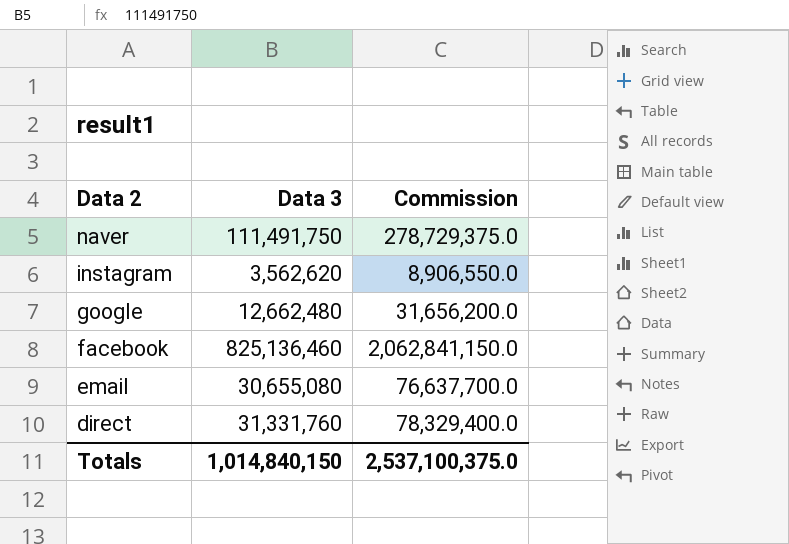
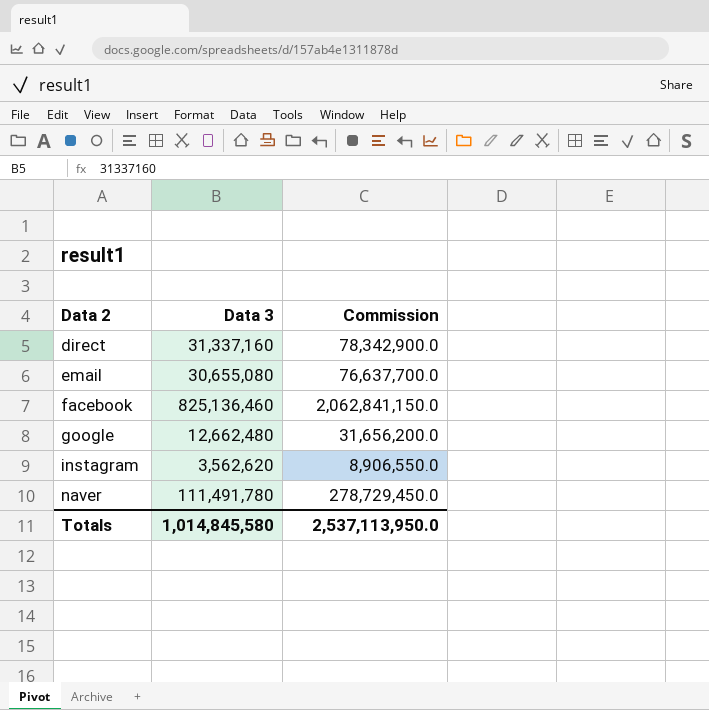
row order: Data 2 descending -> Data 2 ascending
direct | Data 3: 31,331,760 -> 31,337,160
direct | Commission: 78,329,400.0 -> 78,342,900.0
naver | Data 3: 111,491,750 -> 111,491,780
naver | Commission: 278,729,375.0 -> 278,729,450.0
Totals | Data 3: 1,014,840,150 -> 1,014,845,580
Totals | Commission: 2,537,100,375.0 -> 2,537,113,950.0

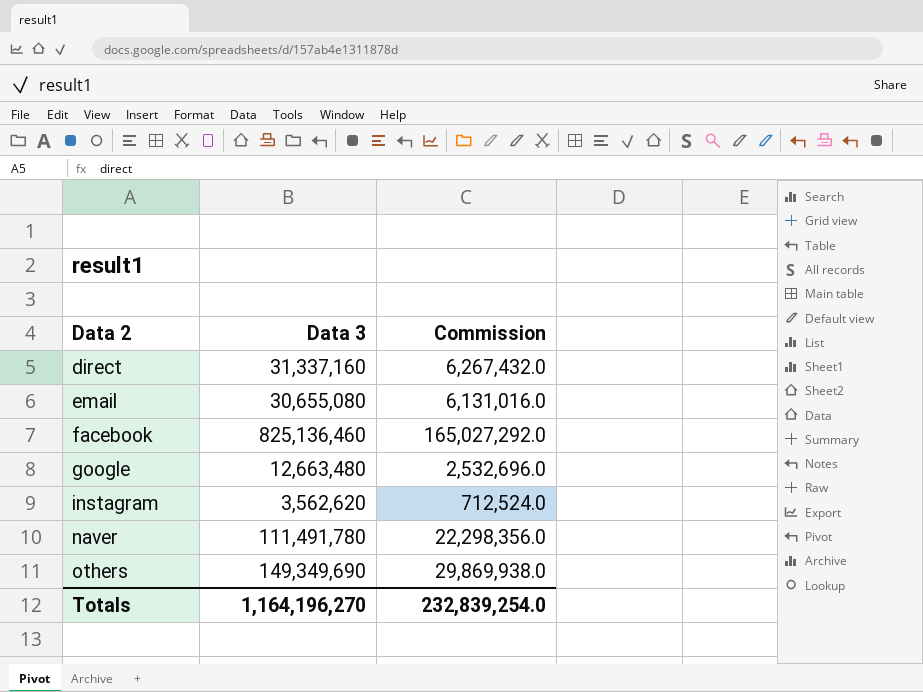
column Commission | formula: [Data 3] * 2.5 -> [Data 3] * 0.2
google | Data 3: 12,662,480 -> 12,663,480
row others: none -> 149,349,690 | 29,869,938.0
Totals | Data 3: 1,014,845,580 -> 1,164,196,270
Totals | Commission: 2,537,113,950.0 -> 232,839,254.0

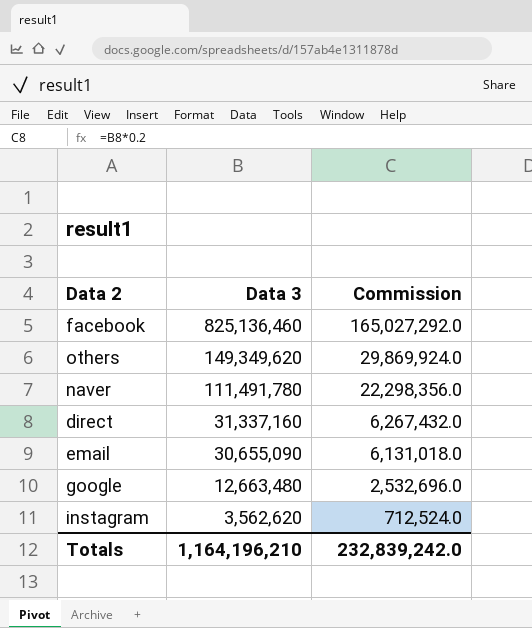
row order: Data 2 ascending -> Data 3 descending
others | Data 3: 149,349,690 -> 149,349,620
others | Commission: 29,869,938.0 -> 29,869,924.0
email | Data 3: 30,655,080 -> 30,655,090
email | Commission: 6,131,016.0 -> 6,131,018.0
Totals | Data 3: 1,164,196,270 -> 1,164,196,210
Totals | Commission: 232,839,254.0 -> 232,839,242.0

